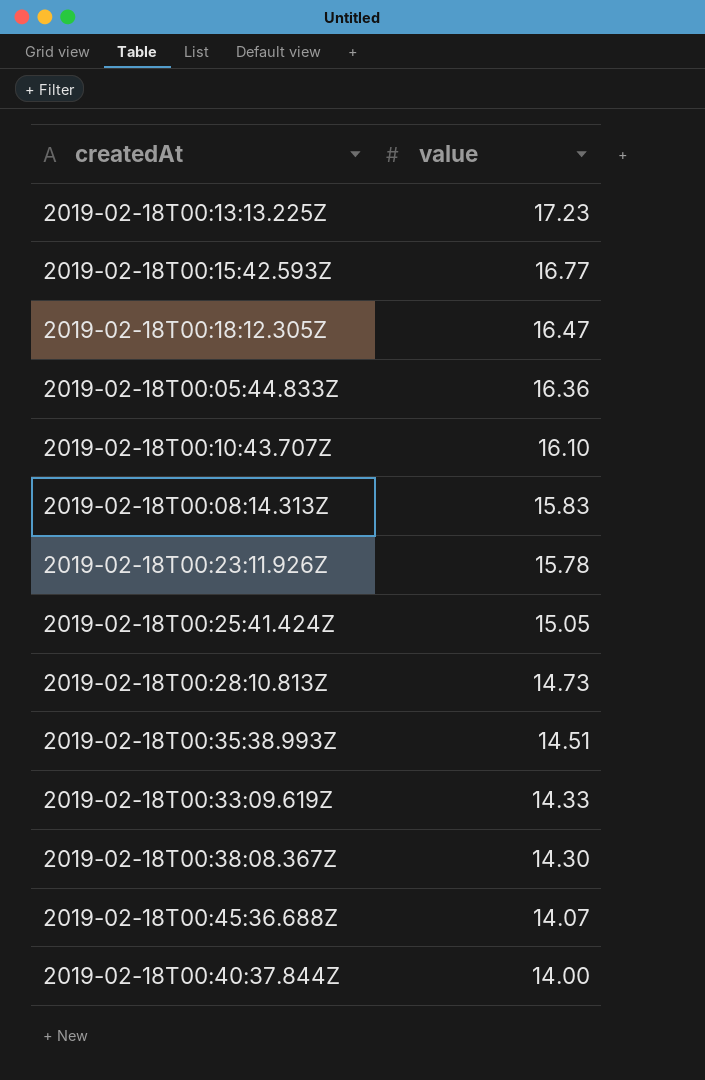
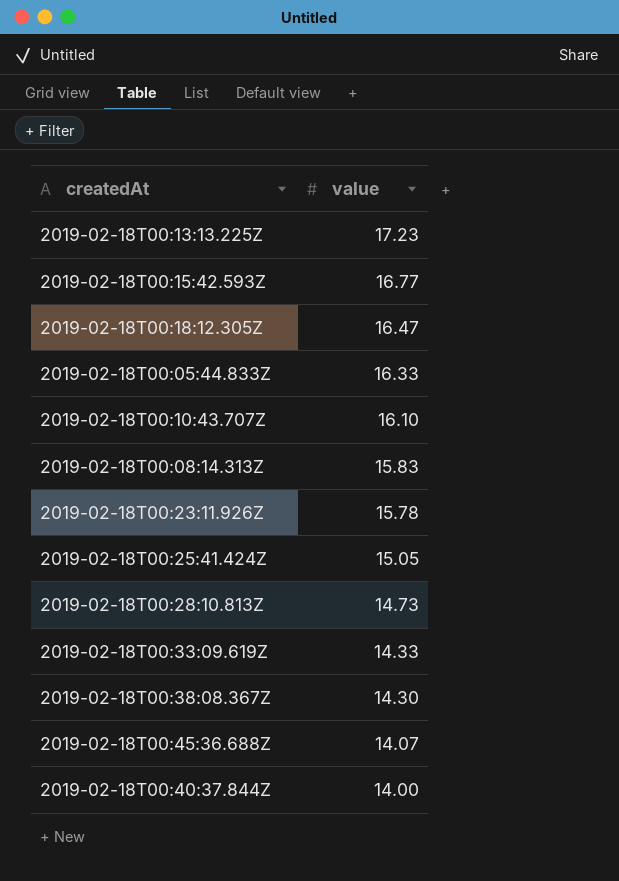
row 2019-02-18T00:35:38.993Z: 14.51 -> none
2019-02-18T00:05:44.833Z | value: 16.36 -> 16.33

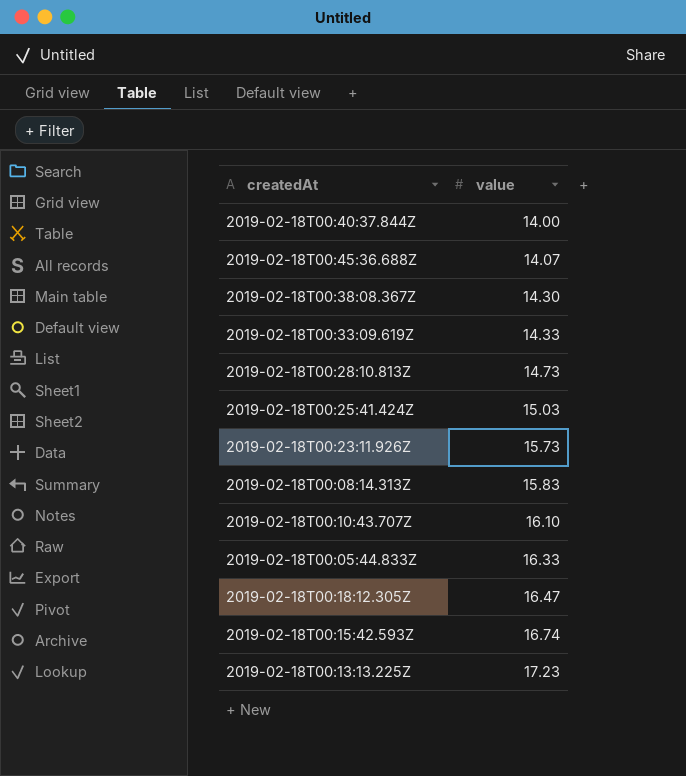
row order: value descending -> value ascending
2019-02-18T00:25:41.424Z | value: 15.05 -> 15.03
2019-02-18T00:23:11.926Z | value: 15.78 -> 15.73
2019-02-18T00:15:42.593Z | value: 16.77 -> 16.74

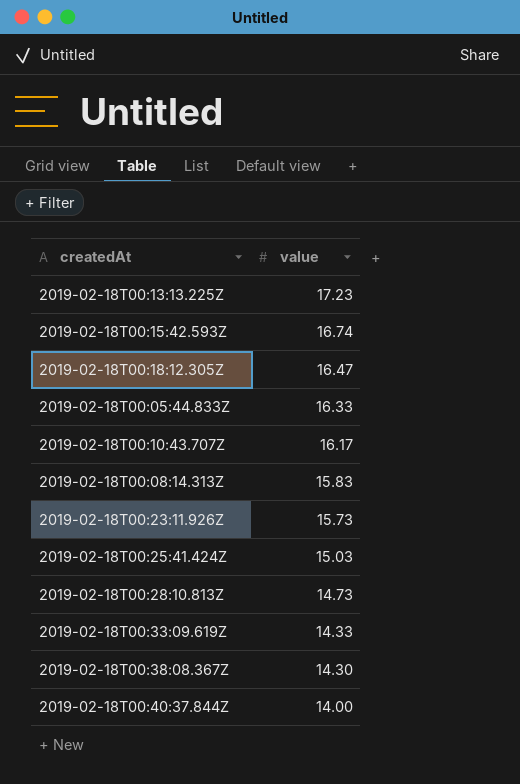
row order: value ascending -> value descending
row 2019-02-18T00:45:36.688Z: 14.07 -> none
2019-02-18T00:10:43.707Z | value: 16.10 -> 16.17

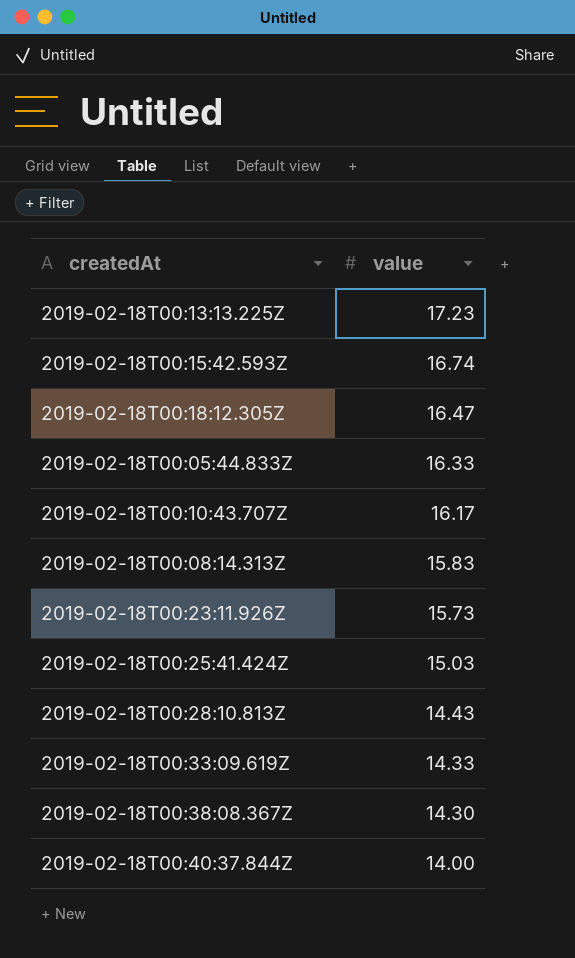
2019-02-18T00:28:10.813Z | value: 14.73 -> 14.43

